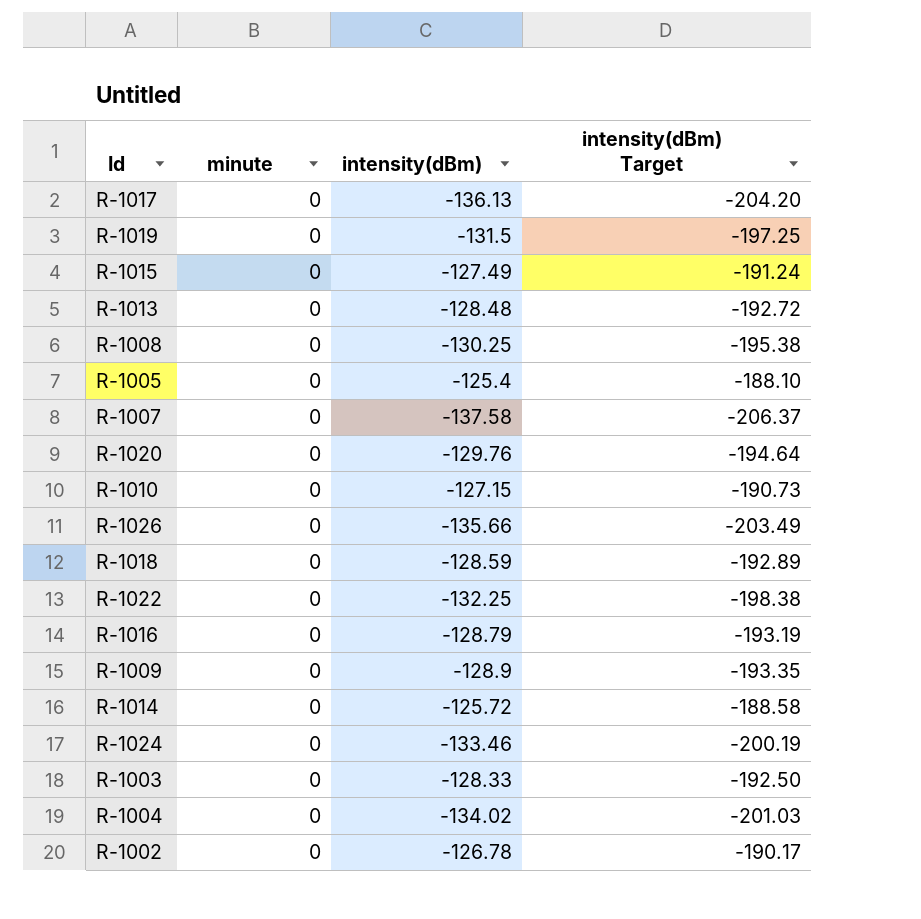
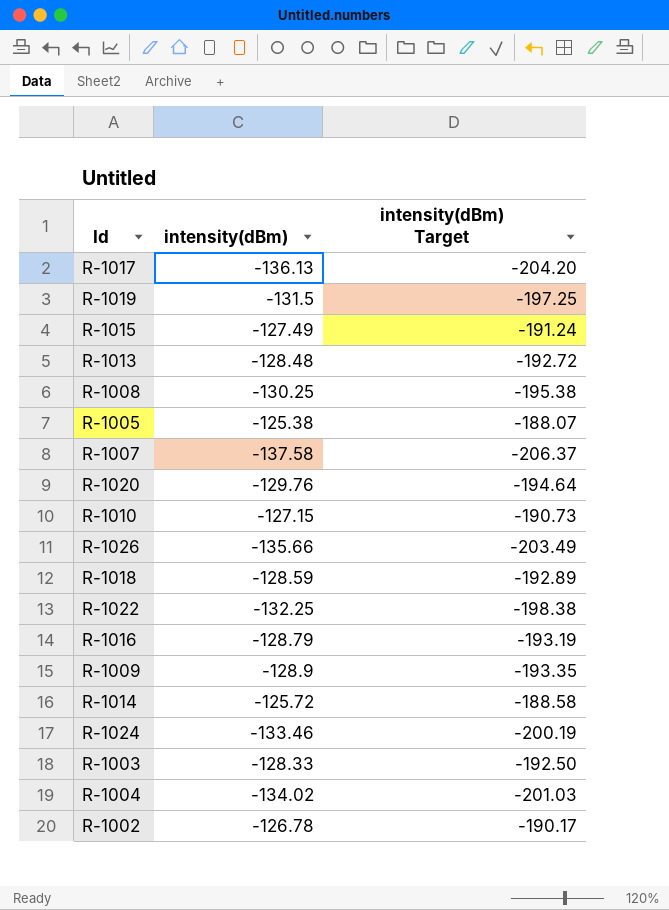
column minute | position: 2 -> none
R-1005 | intensity(dBm): -125.4 -> -125.38
R-1005 | intensity(dBm) Target: -188.10 -> -188.07

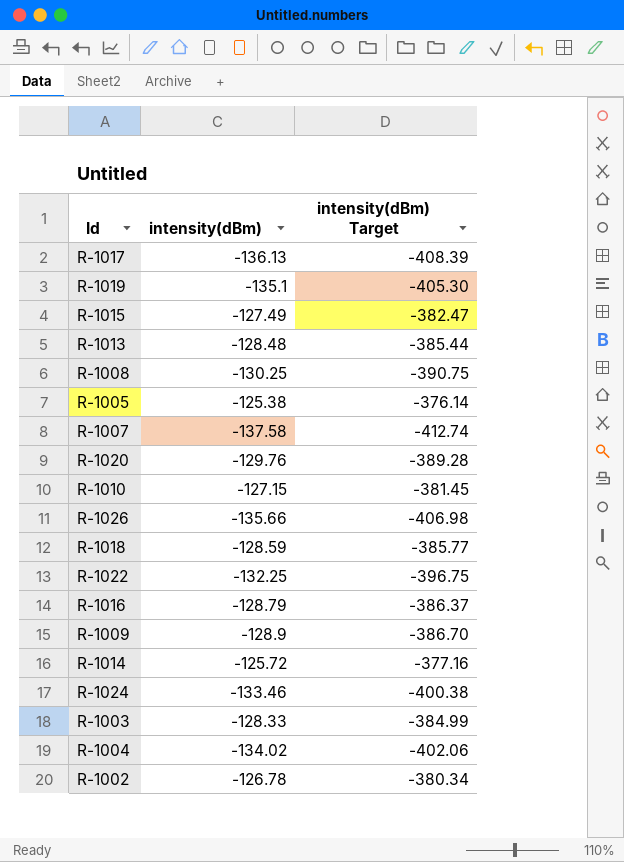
column intensity(dBm) Target | formula: [intensity(dBm)] * 1.5 -> [intensity(dBm)] * 3
R-1019 | intensity(dBm): -131.5 -> -135.1

